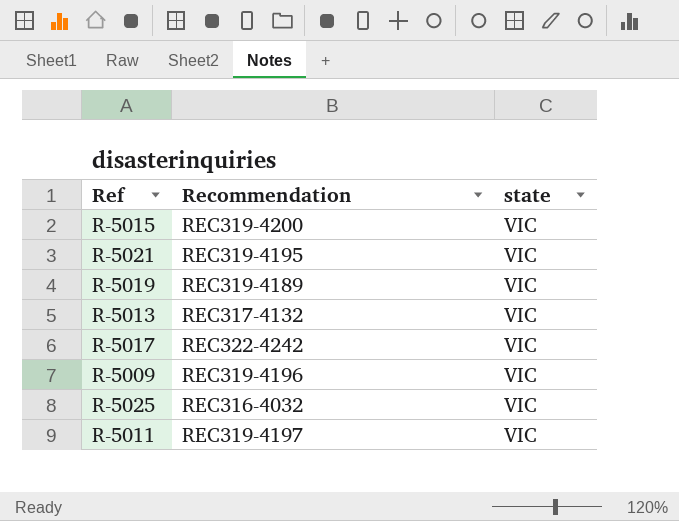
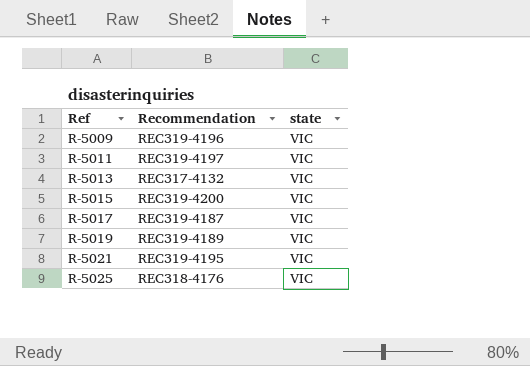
row order: none -> Ref ascending
R-5017 | Recommendation: REC322-4242 -> REC319-4187
R-5025 | Recommendation: REC316-4032 -> REC318-4176

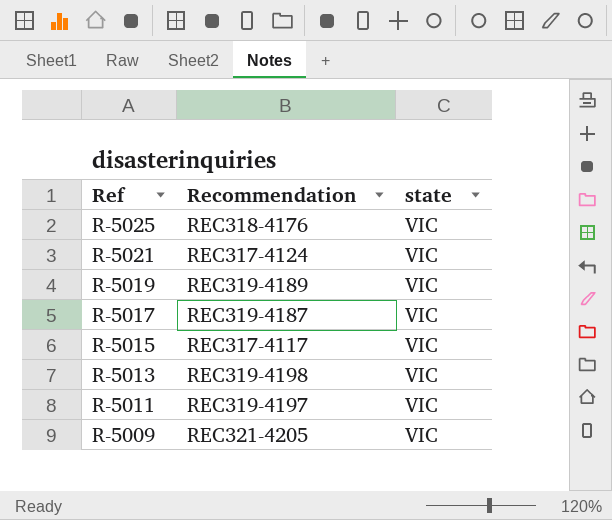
row order: Ref ascending -> Ref descending
R-5021 | Recommendation: REC319-4195 -> REC317-4124
R-5015 | Recommendation: REC319-4200 -> REC317-4117
R-5013 | Recommendation: REC317-4132 -> REC319-4198
R-5009 | Recommendation: REC319-4196 -> REC321-4205

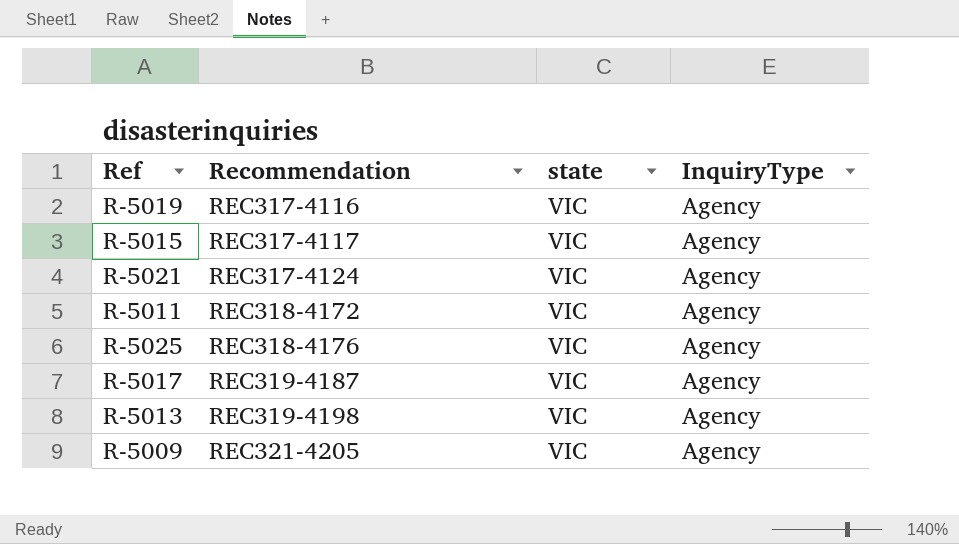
row order: Ref descending -> Recommendation ascending
column InquiryType | position: none -> 4
R-5019 | Recommendation: REC319-4189 -> REC317-4116
R-5011 | Recommendation: REC319-4197 -> REC318-4172

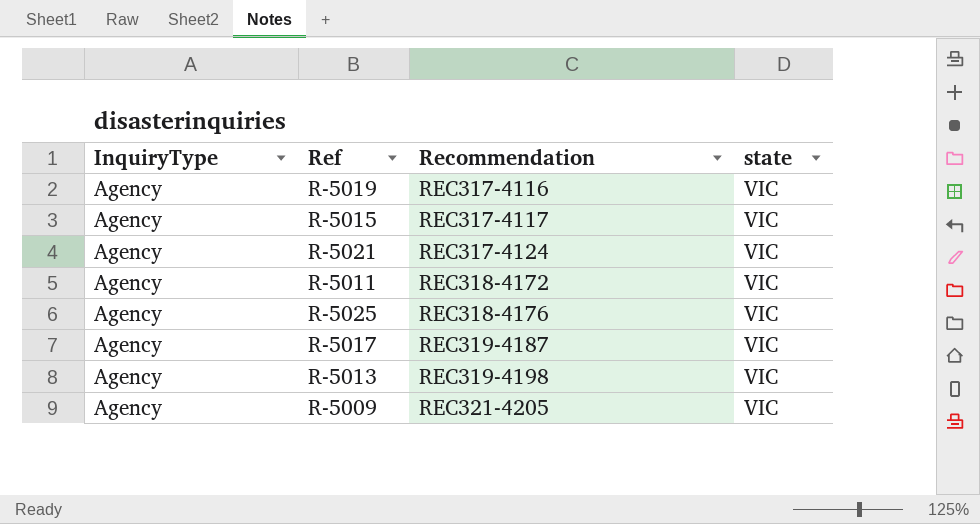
column InquiryType | position: 4 -> 1

